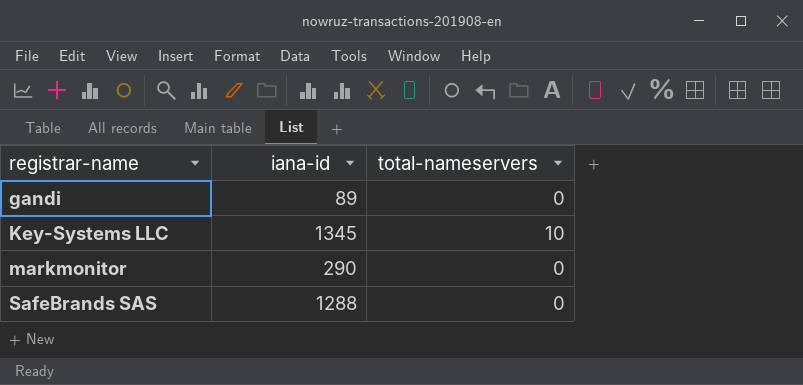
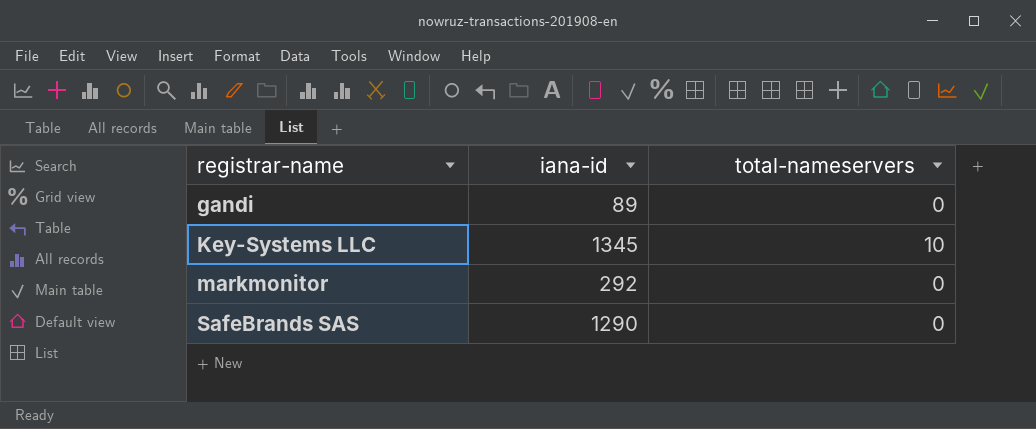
markmonitor | iana-id: 290 -> 292
SafeBrands SAS | iana-id: 1288 -> 1290

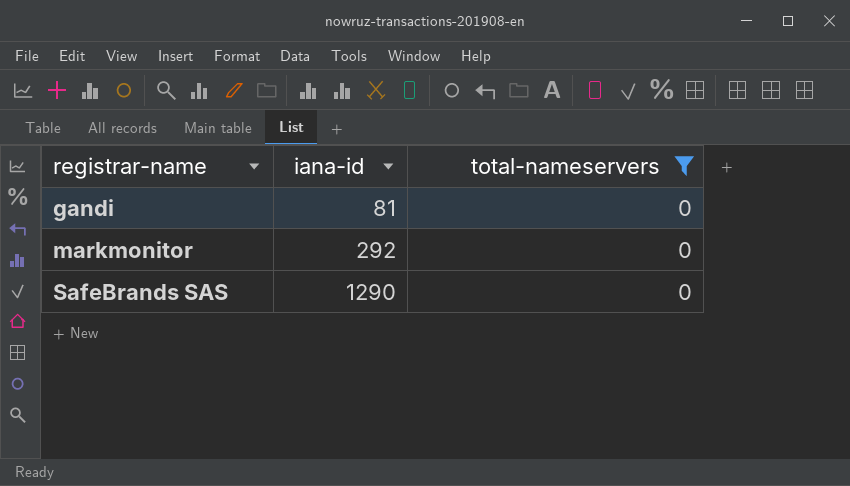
filter: none -> total-nameservers = 0
gandi | iana-id: 89 -> 81

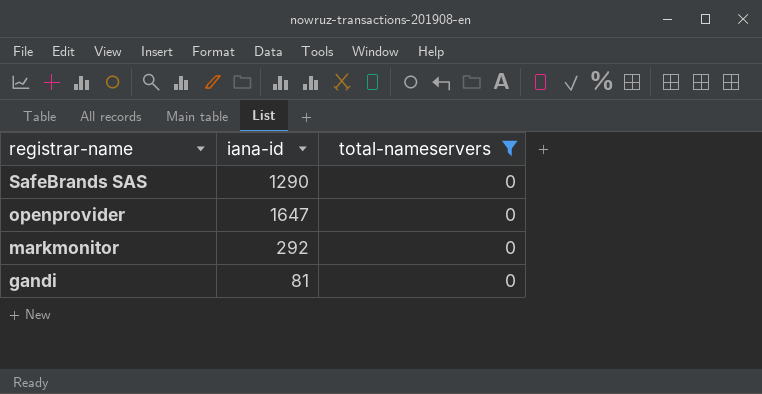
row order: registrar-name ascending -> registrar-name descending
row openprovider: none -> 1647 | 0

